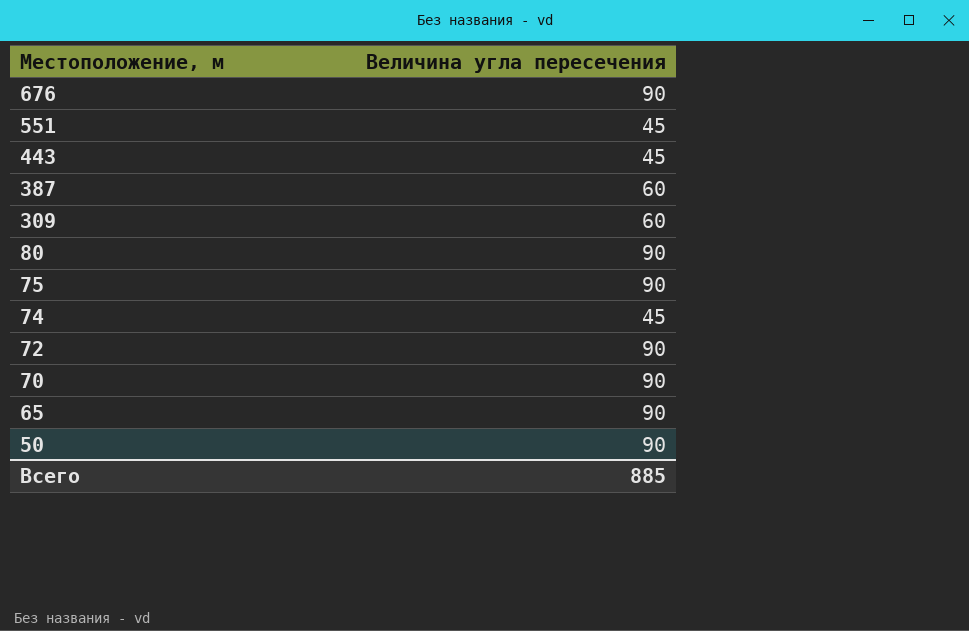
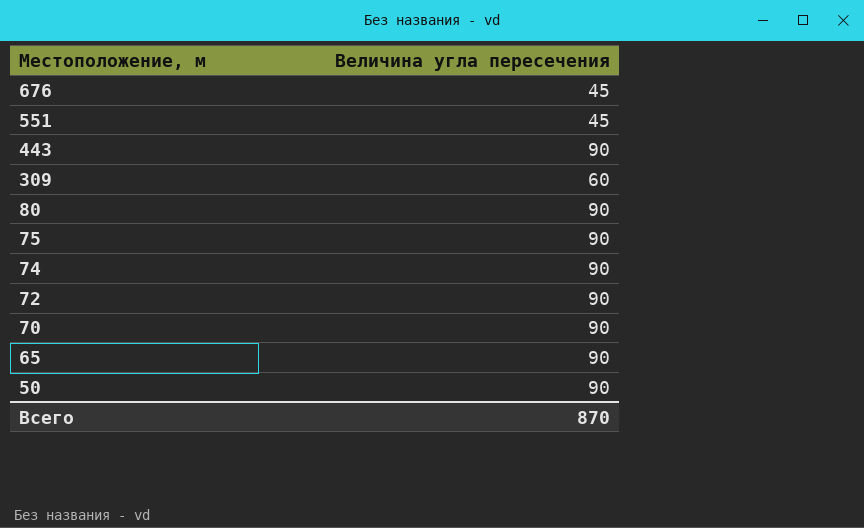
row 387: 60 -> none
676 | Величина угла пересечения: 90 -> 45
443 | Величина угла пересечения: 45 -> 90
74 | Величина угла пересечения: 45 -> 90
Всего | Величина угла пересечения: 885 -> 870

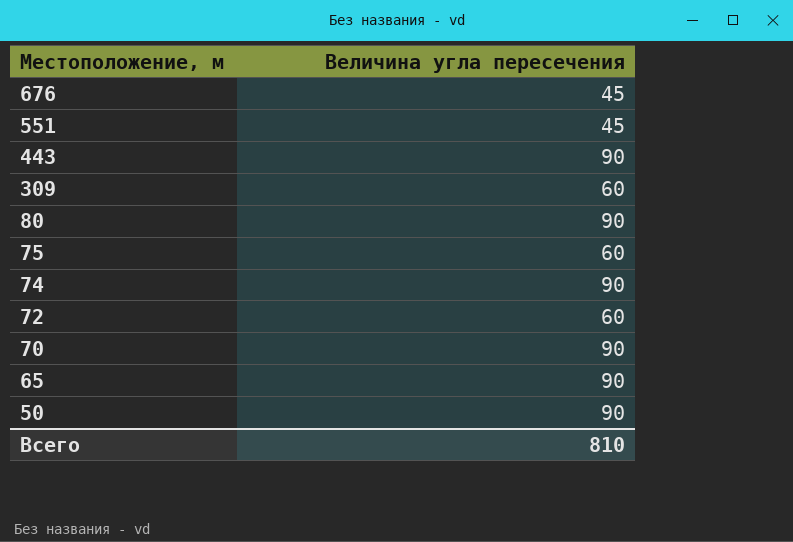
75 | Величина угла пересечения: 90 -> 60
72 | Величина угла пересечения: 90 -> 60
Всего | Величина угла пересечения: 870 -> 810

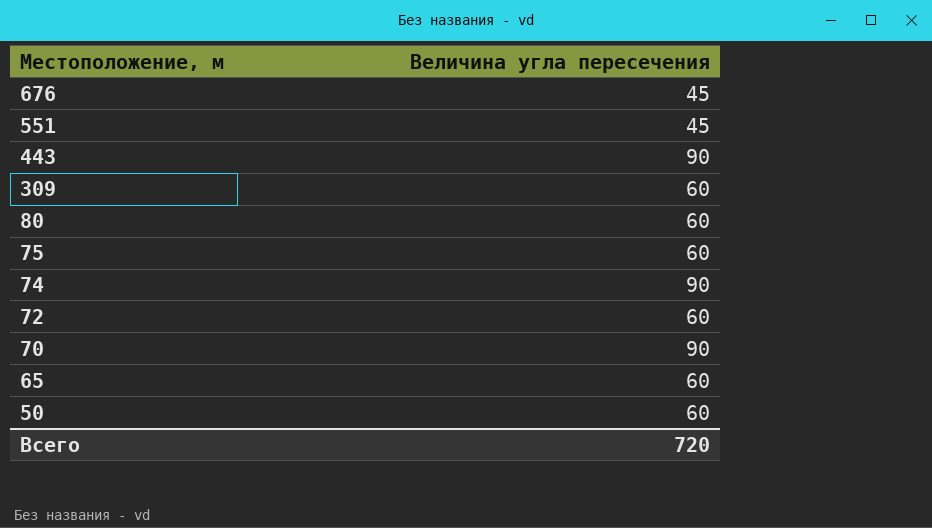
80 | Величина угла пересечения: 90 -> 60
65 | Величина угла пересечения: 90 -> 60
50 | Величина угла пересечения: 90 -> 60
Всего | Величина угла пересечения: 810 -> 720

